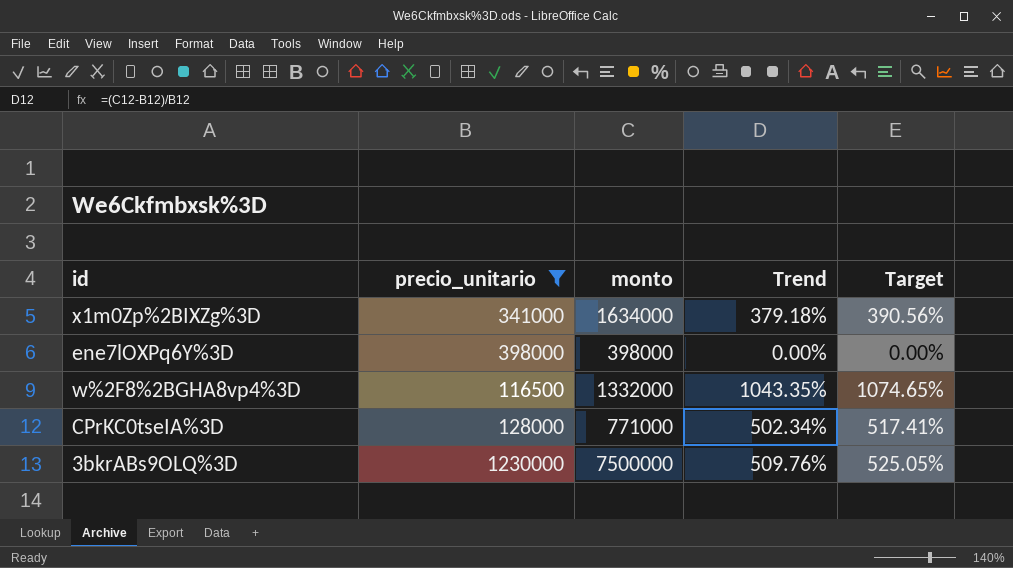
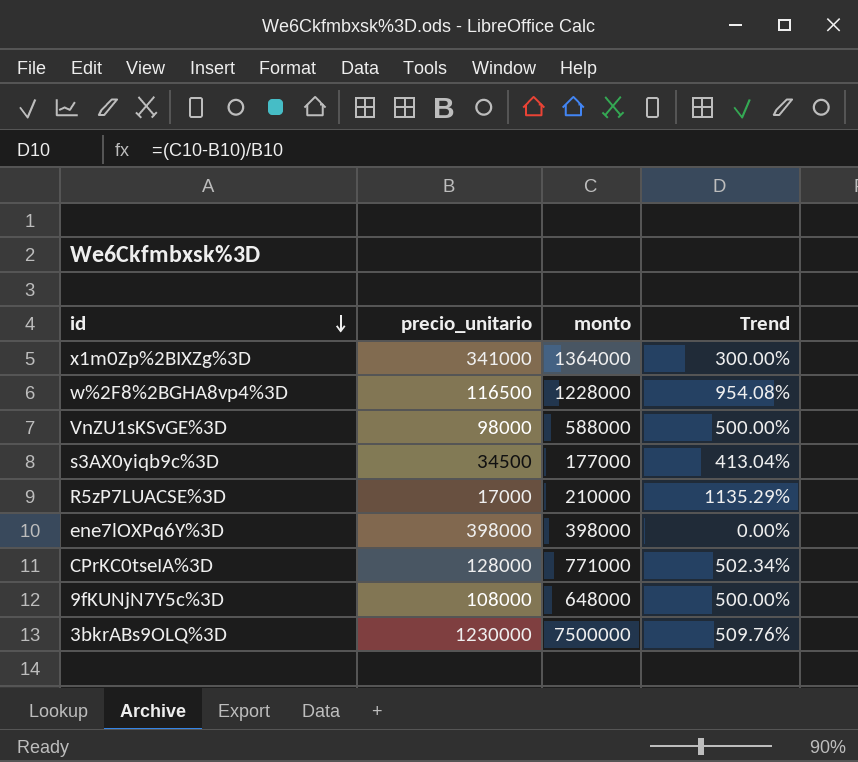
filter: precio_unitario >= 116500 -> none
row order: none -> id descending
column Target | formula: [Trend] * 1.03 -> none
x1m0Zp%2BIXZg%3D | monto: 1634000 -> 1364000
x1m0Zp%2BIXZg%3D | Trend: 379.18% -> 300.00%
w%2F8%2BGHA8vp4%3D | monto: 1332000 -> 1228000
w%2F8%2BGHA8vp4%3D | Trend: 1043.35% -> 954.08%

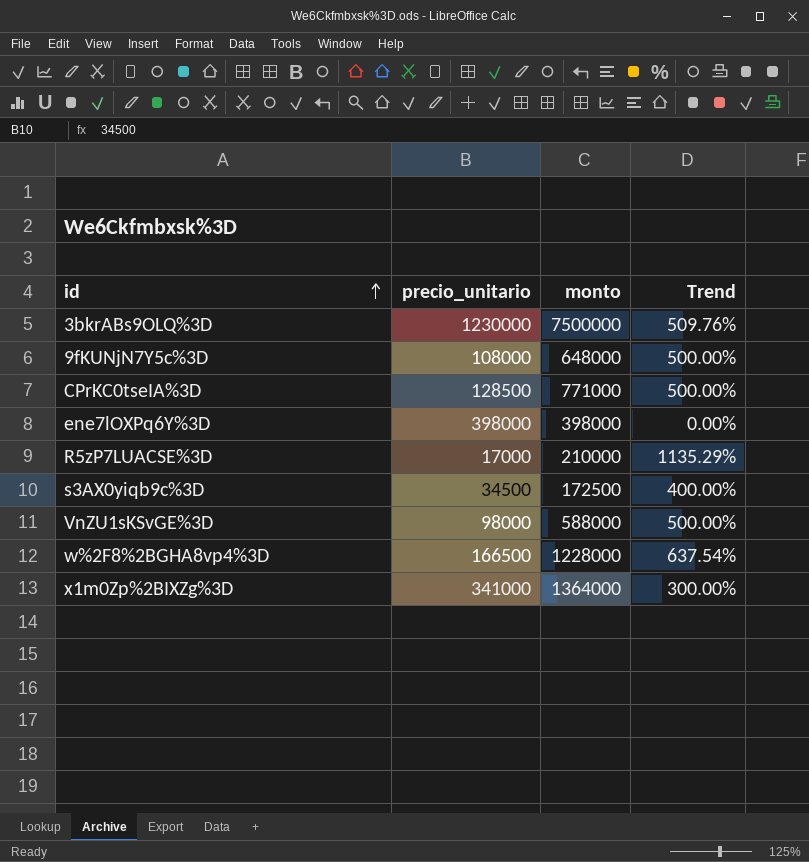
row order: id descending -> id ascending
CPrKC0tseIA%3D | precio_unitario: 128000 -> 128500
CPrKC0tseIA%3D | Trend: 502.34% -> 500.00%
s3AX0yiqb9c%3D | monto: 177000 -> 172500
s3AX0yiqb9c%3D | Trend: 413.04% -> 400.00%
w%2F8%2BGHA8vp4%3D | precio_unitario: 116500 -> 166500
w%2F8%2BGHA8vp4%3D | Trend: 954.08% -> 637.54%

